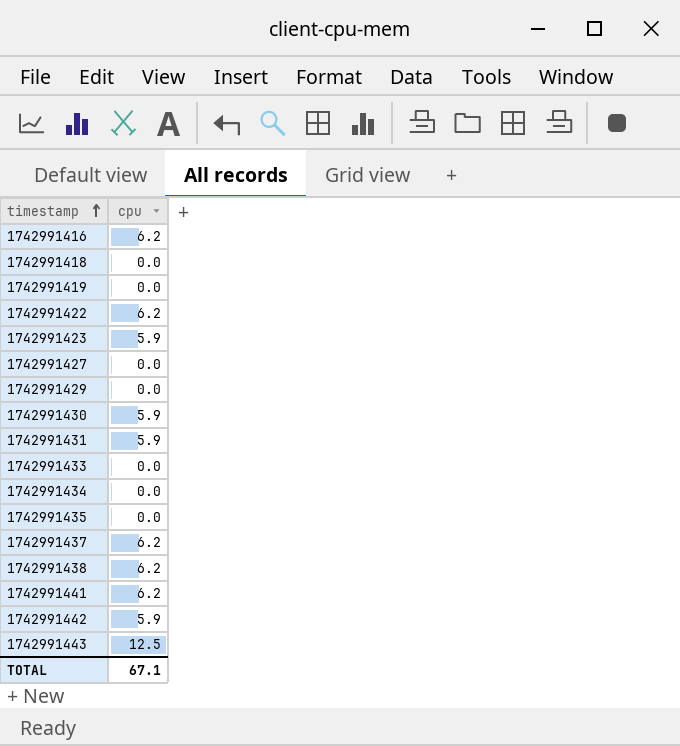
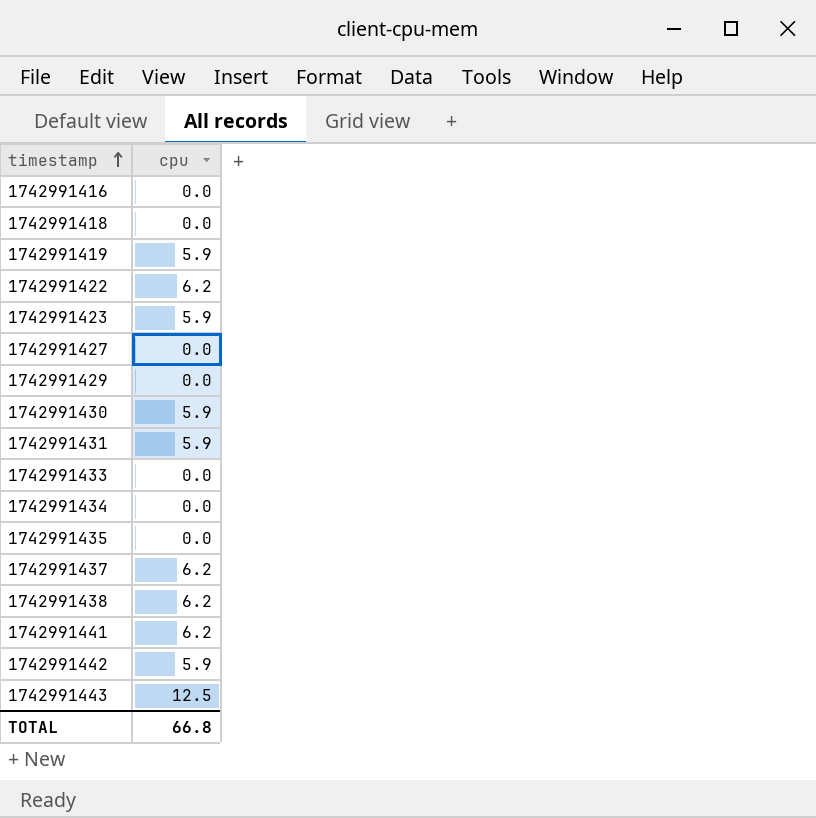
1742991416 | cpu: 6.2 -> 0.0
1742991419 | cpu: 0.0 -> 5.9
TOTAL | cpu: 67.1 -> 66.8

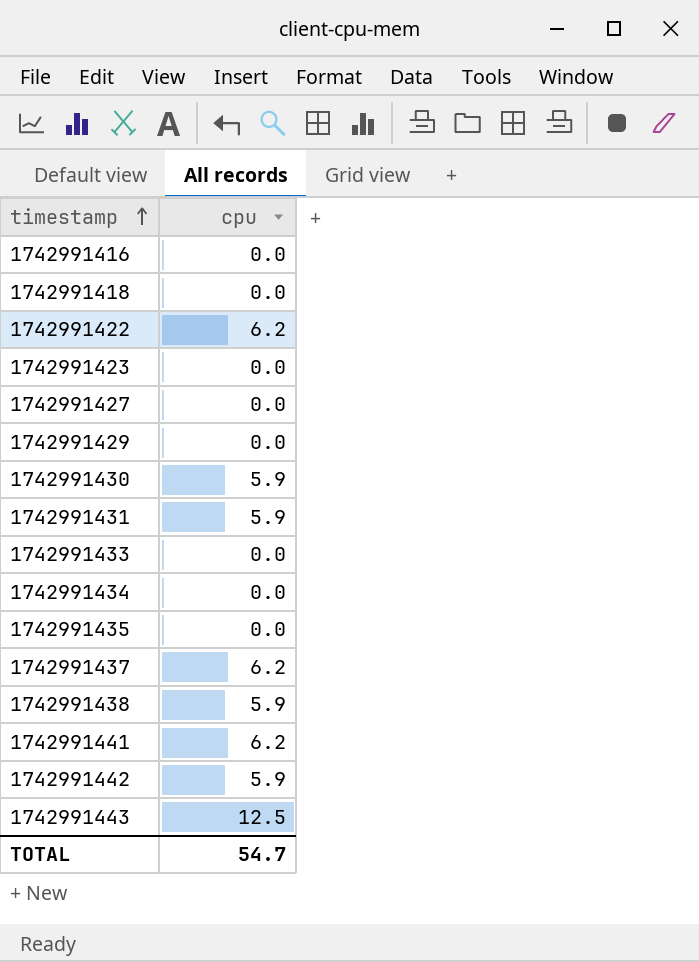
row 1742991419: 5.9 -> none
1742991423 | cpu: 5.9 -> 0.0
1742991438 | cpu: 6.2 -> 5.9
TOTAL | cpu: 66.8 -> 54.7

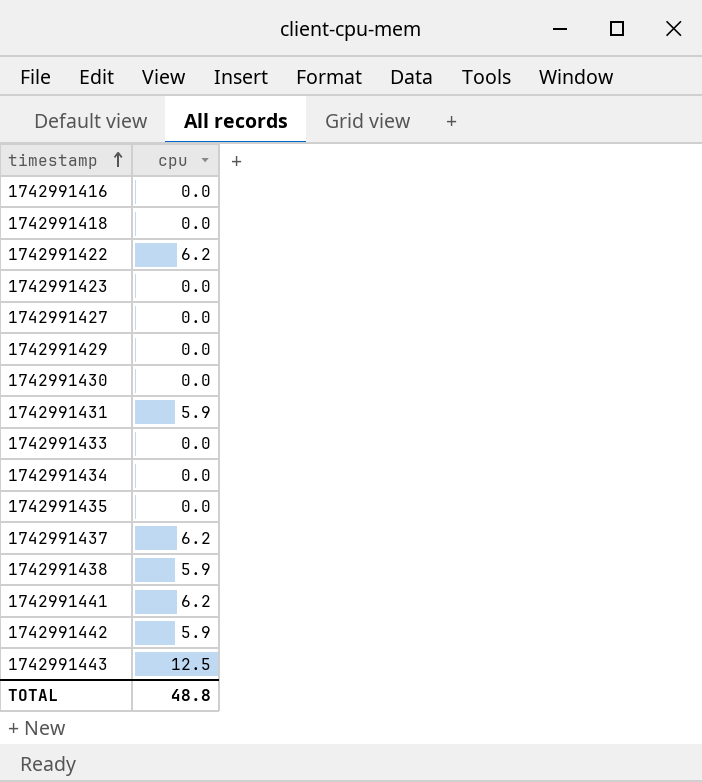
1742991430 | cpu: 5.9 -> 0.0
TOTAL | cpu: 54.7 -> 48.8

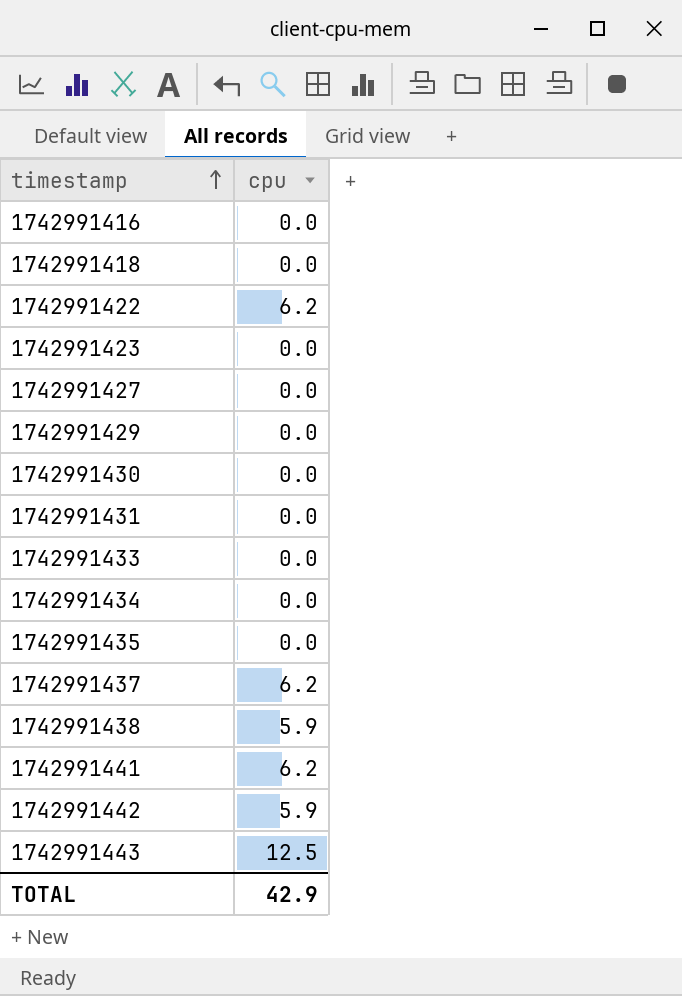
1742991431 | cpu: 5.9 -> 0.0
TOTAL | cpu: 48.8 -> 42.9

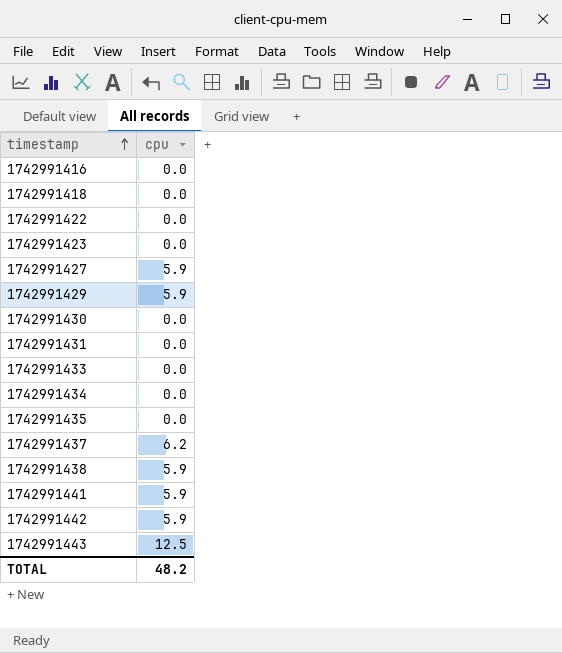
1742991422 | cpu: 6.2 -> 0.0
1742991427 | cpu: 0.0 -> 5.9
1742991429 | cpu: 0.0 -> 5.9
1742991441 | cpu: 6.2 -> 5.9
TOTAL | cpu: 42.9 -> 48.2

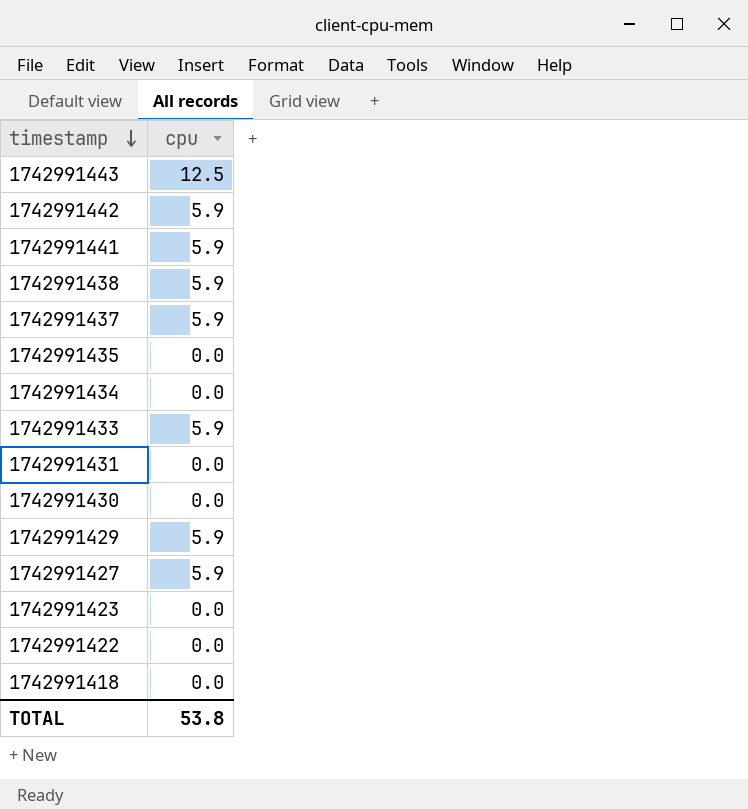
row order: timestamp ascending -> timestamp descending
row 1742991416: 0.0 -> none
1742991437 | cpu: 6.2 -> 5.9
1742991433 | cpu: 0.0 -> 5.9
TOTAL | cpu: 48.2 -> 53.8

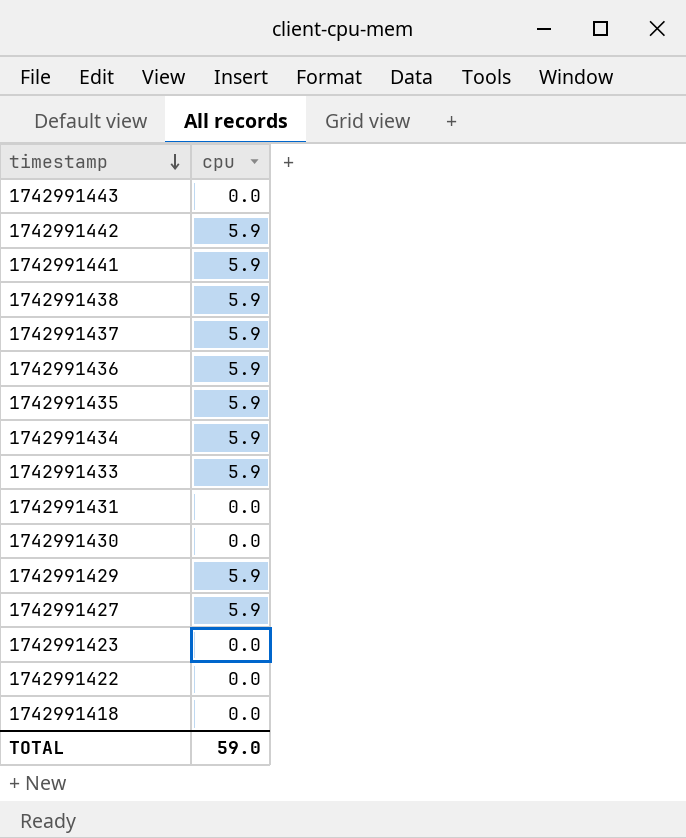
1742991443 | cpu: 12.5 -> 0.0
row 1742991436: none -> 5.9
1742991435 | cpu: 0.0 -> 5.9
1742991434 | cpu: 0.0 -> 5.9
TOTAL | cpu: 53.8 -> 59.0

